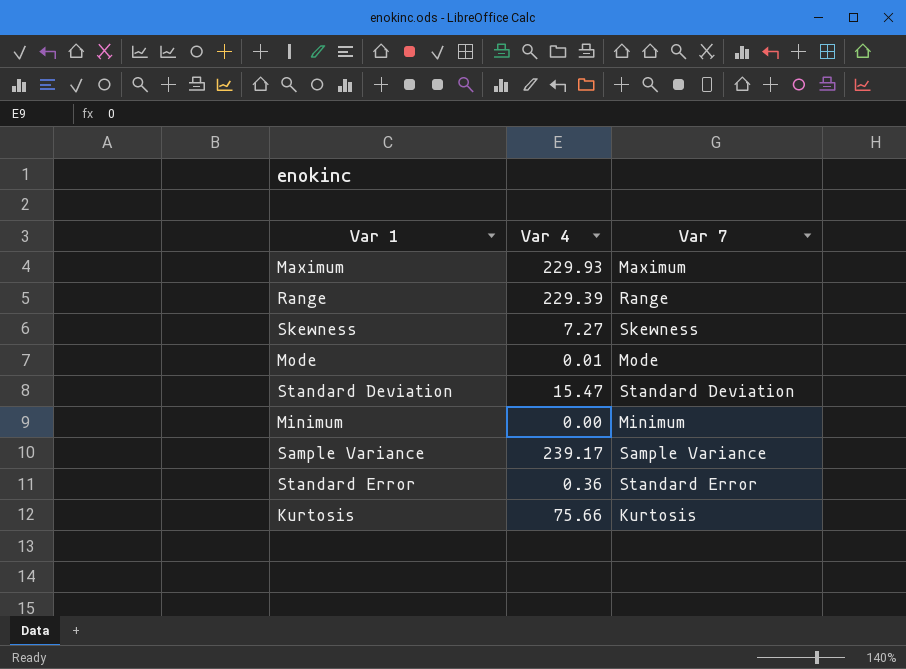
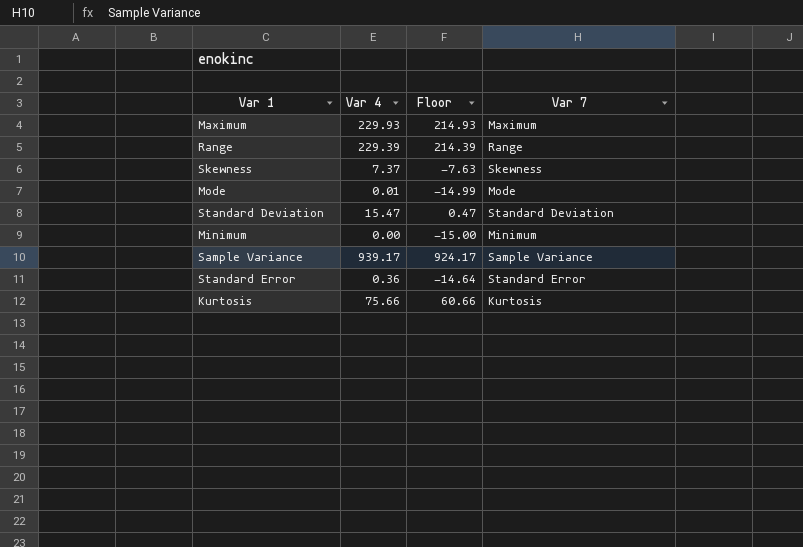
column Floor | formula: none -> [Var 4] - 15
Skewness | Var 4: 7.27 -> 7.37
Sample Variance | Var 4: 239.17 -> 939.17

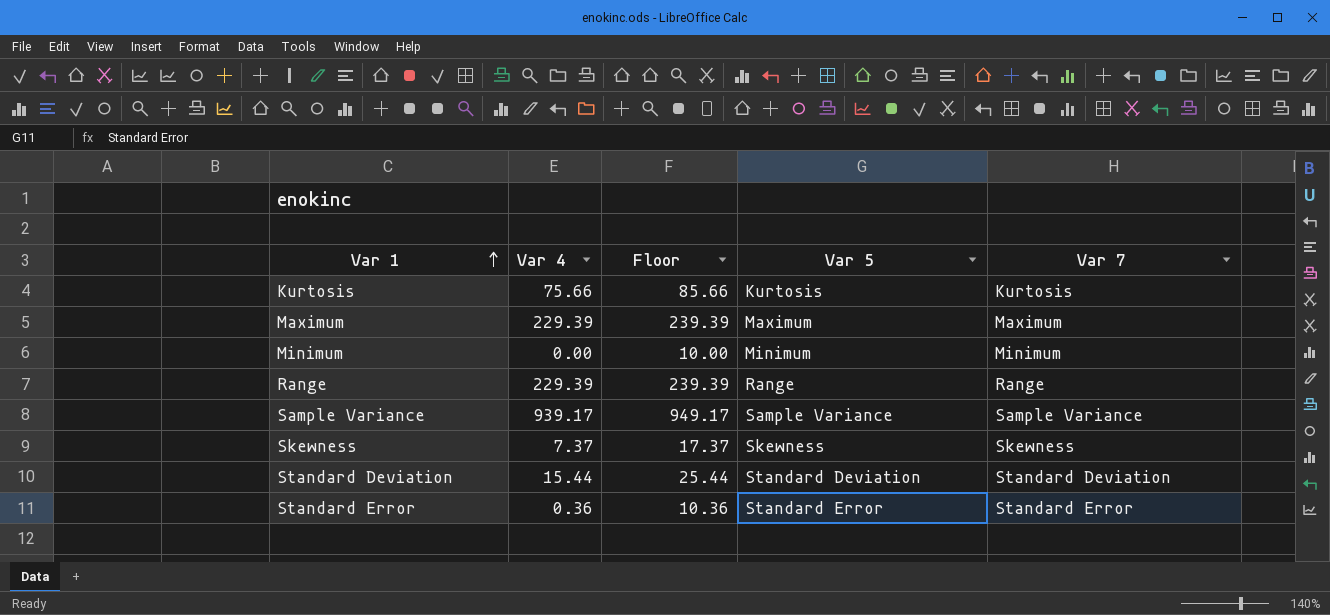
row order: none -> Var 1 ascending
column Floor | formula: [Var 4] - 15 -> [Var 4] + 10
column Var 5 | position: none -> 4
row Mode: 0.01 | -14.99 | Mode -> none
Maximum | Var 4: 229.93 -> 229.39
Standard Deviation | Var 4: 15.47 -> 15.44

